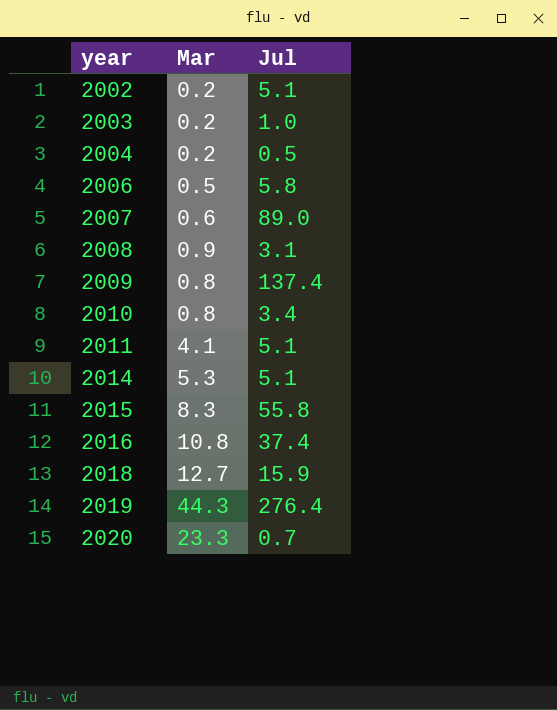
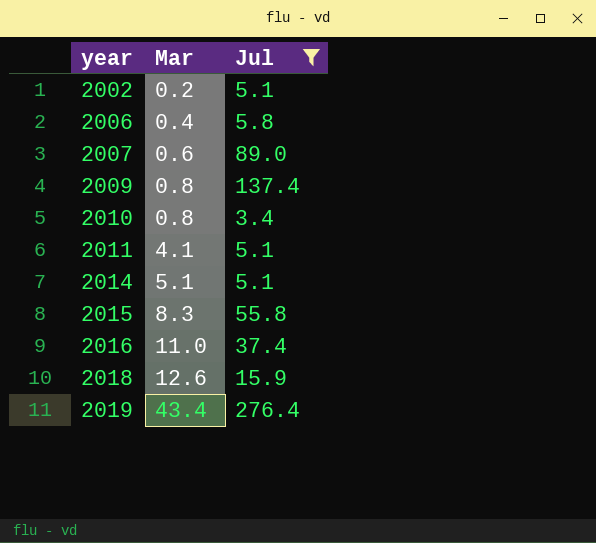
filter: none -> Jul >= 3.4
2006 | Mar: 0.5 -> 0.4
2014 | Mar: 5.3 -> 5.1
2016 | Mar: 10.8 -> 11.0
2018 | Mar: 12.7 -> 12.6
2019 | Mar: 44.3 -> 43.4

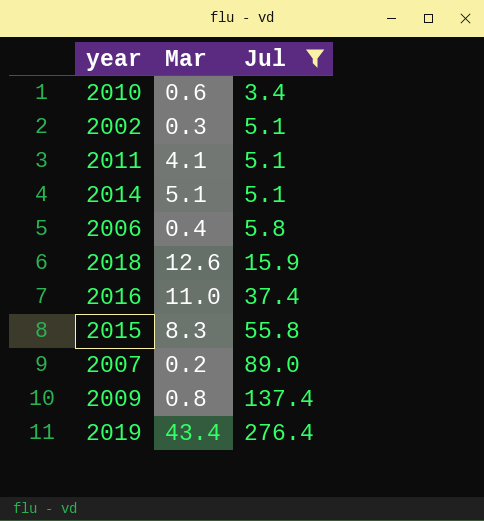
row order: year ascending -> Jul ascending
2010 | Mar: 0.8 -> 0.6
2002 | Mar: 0.2 -> 0.3
2007 | Mar: 0.6 -> 0.2

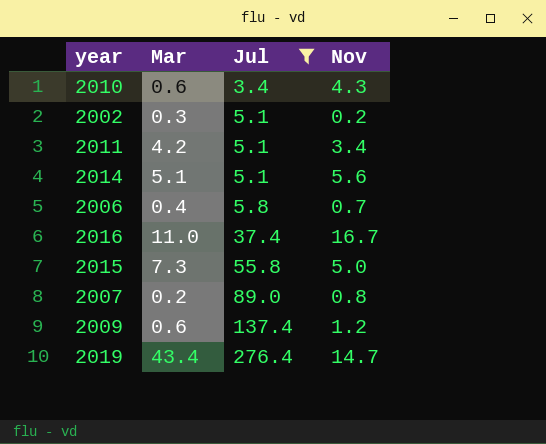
column Nov | position: none -> 4
row 2018: 12.6 | 15.9 -> none
2011 | Mar: 4.1 -> 4.2
2015 | Mar: 8.3 -> 7.3
2009 | Mar: 0.8 -> 0.6

